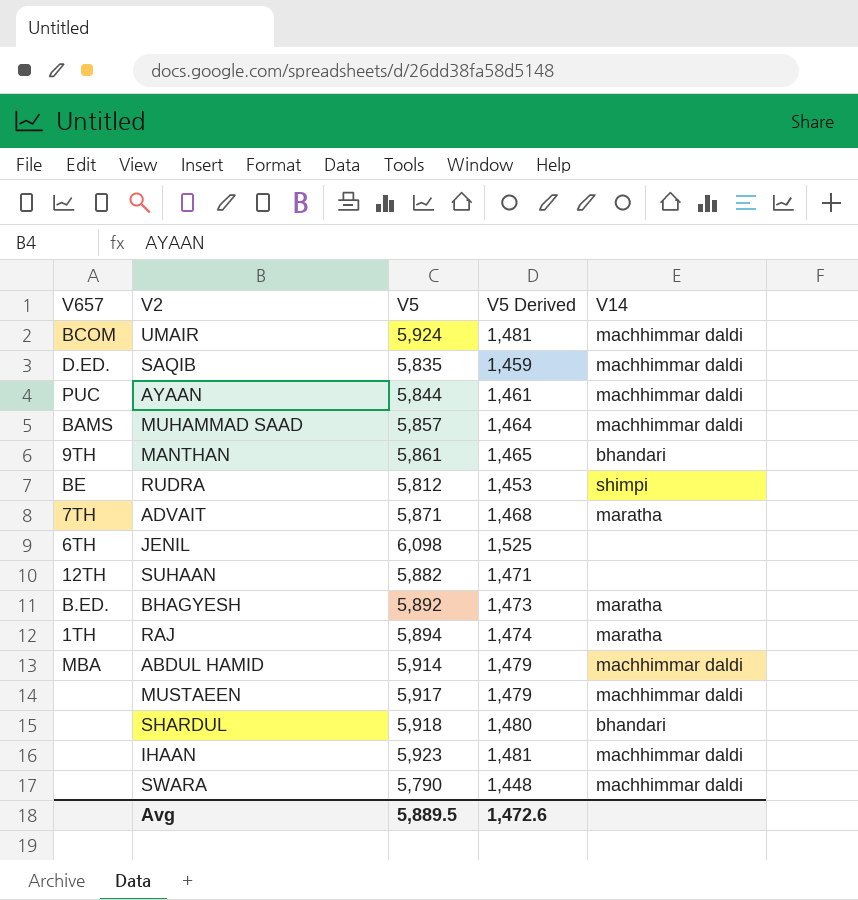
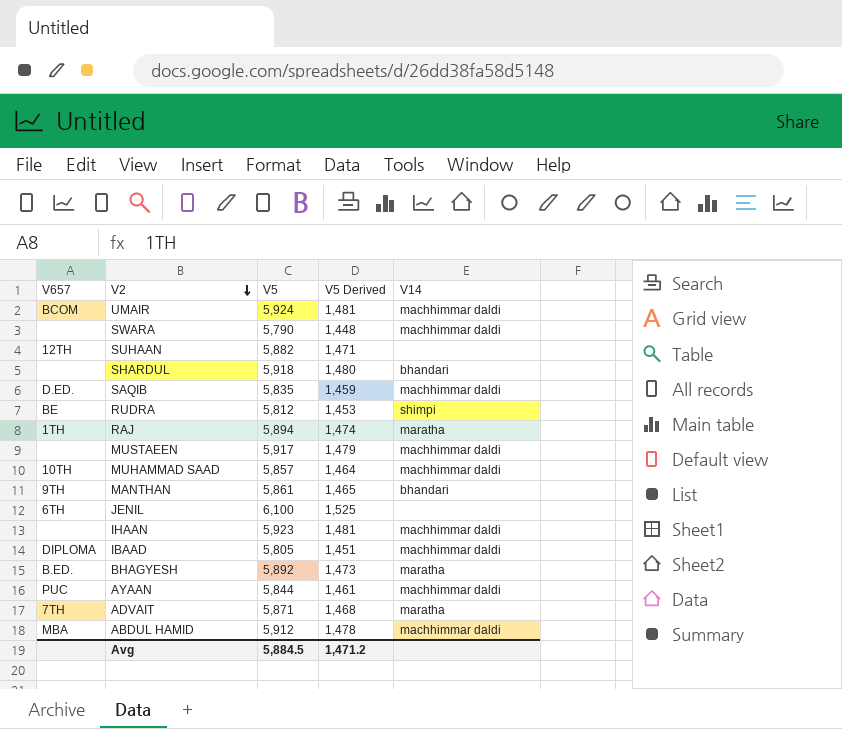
row order: none -> V2 descending
MUHAMMAD SAAD | V657: BAMS -> 10TH
JENIL | V5: 6,098 -> 6,100
row IBAAD: none -> DIPLOMA | 5,805 | 1,451 | machhimmar daldi
ABDUL HAMID | V5: 5,914 -> 5,912
ABDUL HAMID | V5 Derived: 1,479 -> 1,478
Avg | V5: 5,889.5 -> 5,884.5
Avg | V5 Derived: 1,472.6 -> 1,471.2

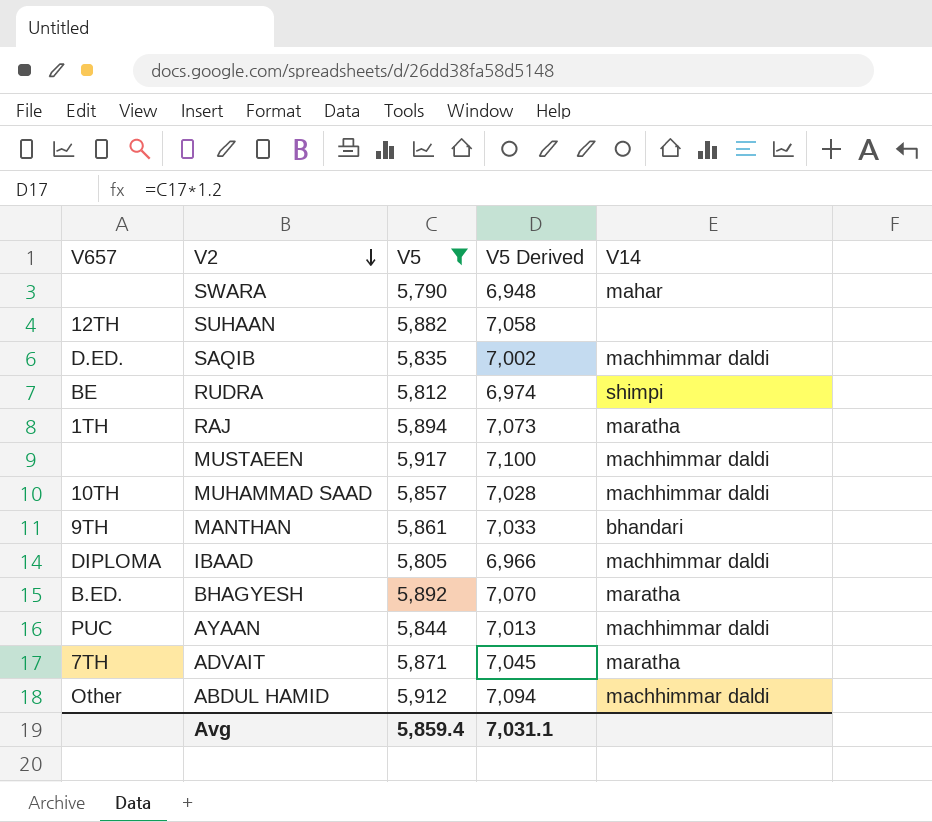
filter: none -> V5 <= 5,917
column V5 Derived | formula: [V5] * 0.25 -> [V5] * 1.2
SWARA | V14: machhimmar daldi -> mahar
ABDUL HAMID | V657: MBA -> Other
Avg | V5: 5,884.5 -> 5,859.4
Avg | V5 Derived: 1,471.2 -> 7,031.1

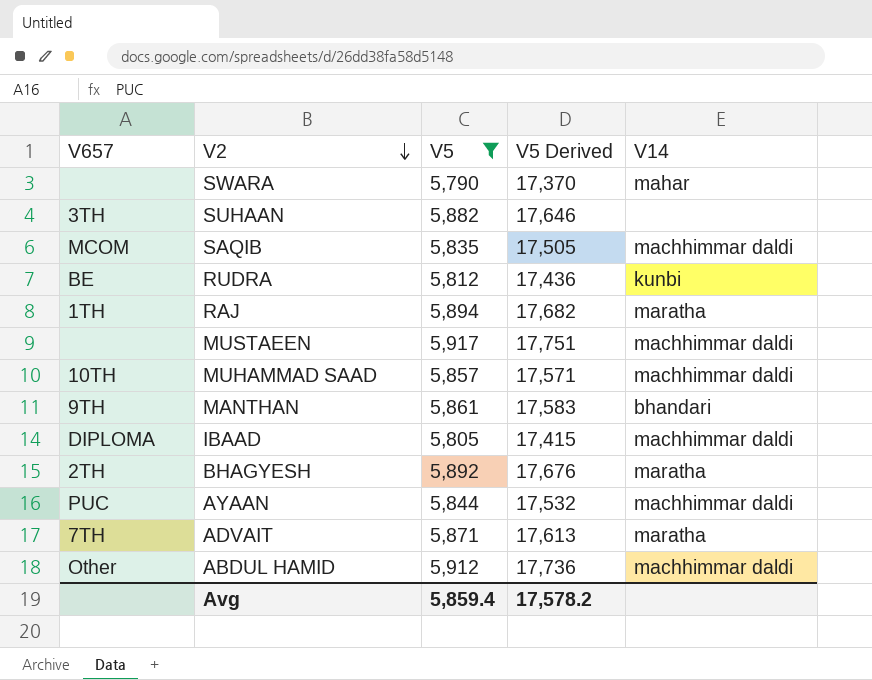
column V5 Derived | formula: [V5] * 1.2 -> [V5] * 3
SUHAAN | V657: 12TH -> 3TH
SAQIB | V657: D.ED. -> MCOM
RUDRA | V14: shimpi -> kunbi
BHAGYESH | V657: B.ED. -> 2TH
Avg | V5 Derived: 7,031.1 -> 17,578.2

